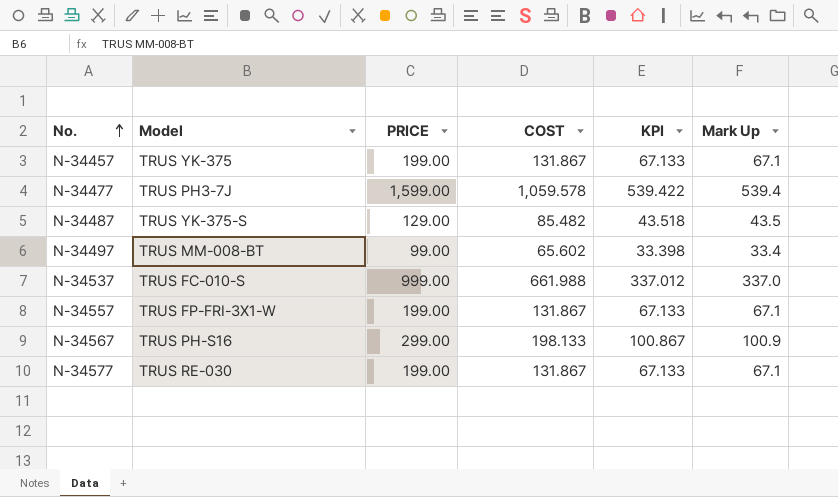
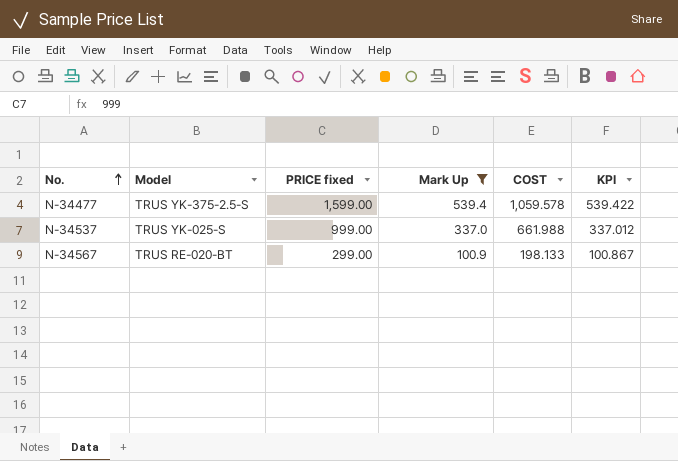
filter: none -> Mark Up >= 100.9
column name: PRICE -> PRICE fixed
column Mark Up | position: 6 -> 4
N-34477 | Model: TRUS PH3-7J -> TRUS YK-375-2.5-S
N-34537 | Model: TRUS FC-010-S -> TRUS YK-025-S
N-34567 | Model: TRUS PH-S16 -> TRUS RE-020-BT

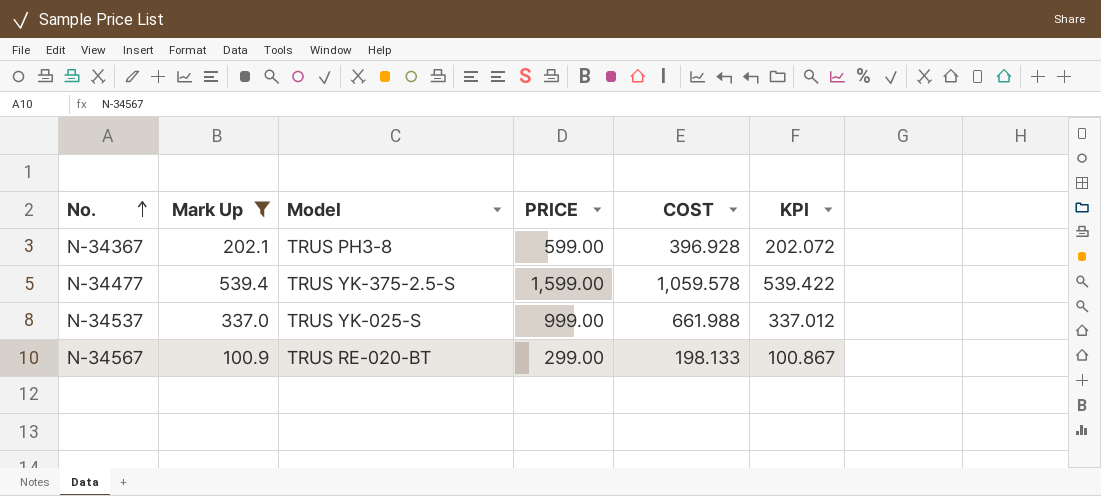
column Mark Up | position: 4 -> 2
column name: PRICE fixed -> PRICE
row N-34367: none -> 202.1 | TRUS PH3-8 | 599.00 | 396.928 | 202.072

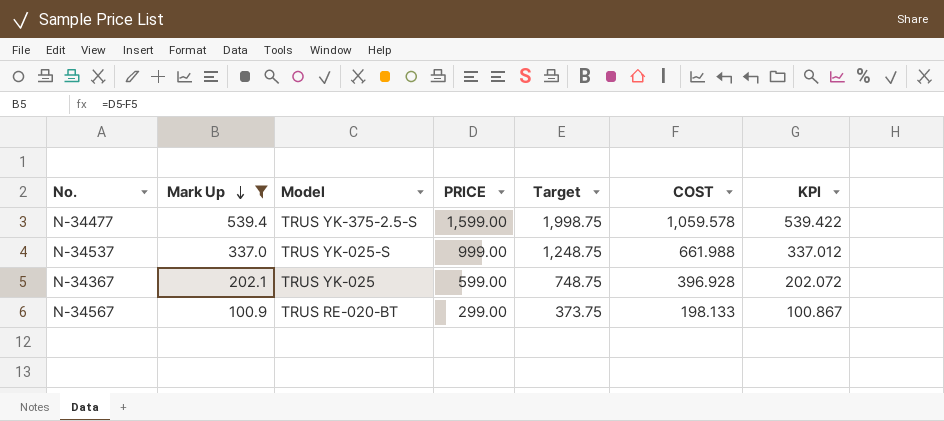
row order: No. ascending -> Mark Up descending
column Target | formula: none -> [PRICE] * 1.25
N-34367 | Model: TRUS PH3-8 -> TRUS YK-025

